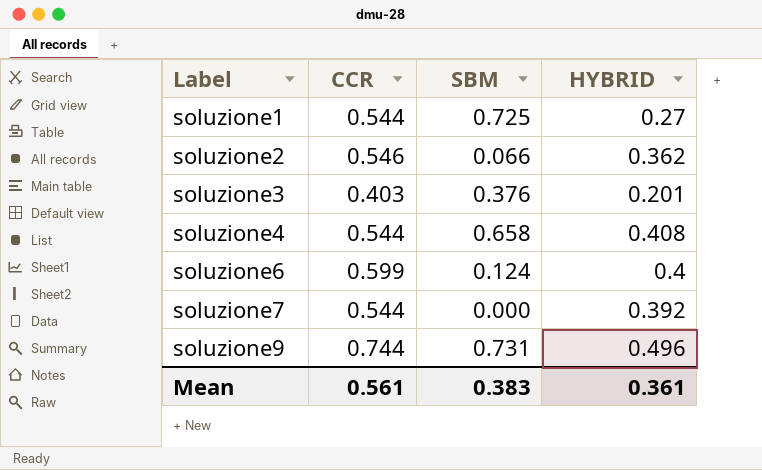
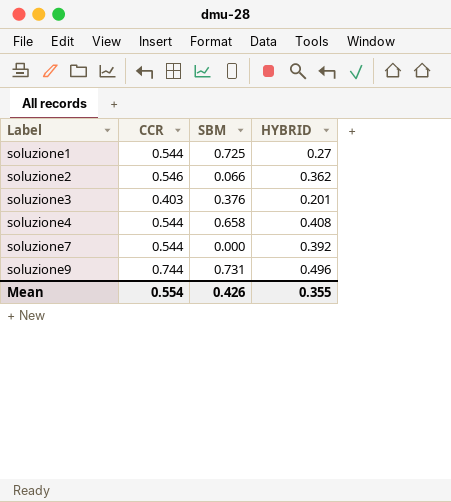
row soluzione6: 0.599 | 0.124 | 0.4 -> none
Mean | CCR: 0.561 -> 0.554
Mean | SBM: 0.383 -> 0.426
Mean | HYBRID: 0.361 -> 0.355

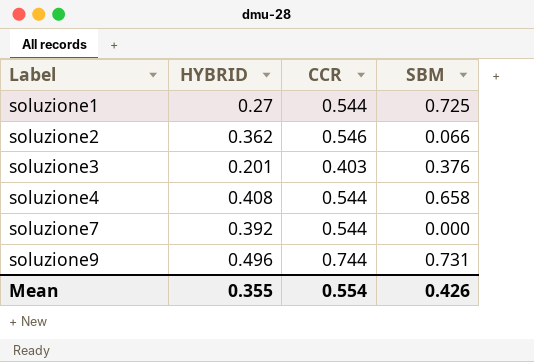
column HYBRID | position: 4 -> 2

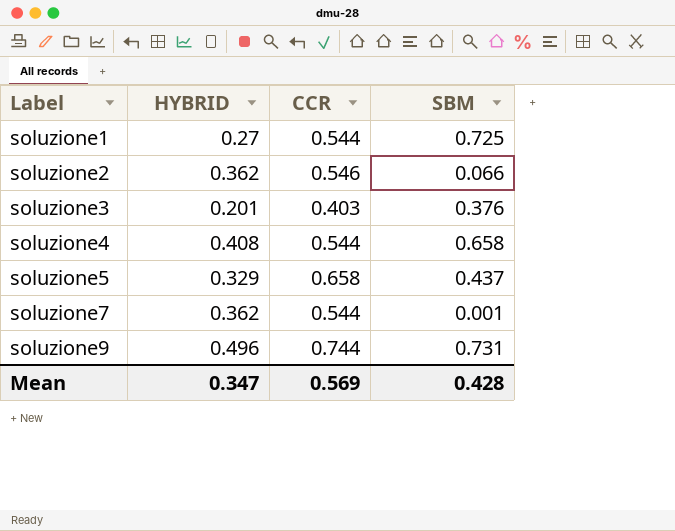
row soluzione5: none -> 0.329 | 0.658 | 0.437
soluzione7 | HYBRID: 0.392 -> 0.362
soluzione7 | SBM: 0.000 -> 0.001
Mean | HYBRID: 0.355 -> 0.347
Mean | CCR: 0.554 -> 0.569
Mean | SBM: 0.426 -> 0.428

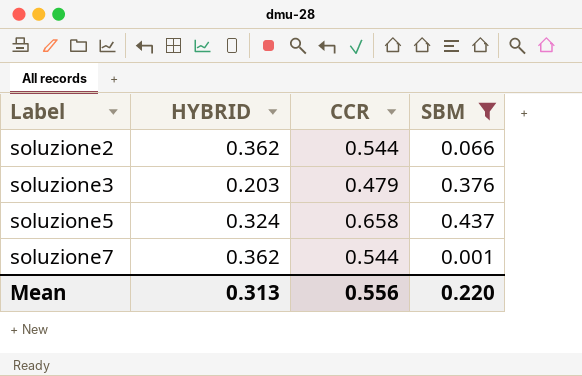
filter: none -> SBM <= 0.437
soluzione2 | CCR: 0.546 -> 0.544
soluzione3 | HYBRID: 0.201 -> 0.203
soluzione3 | CCR: 0.403 -> 0.479
soluzione5 | HYBRID: 0.329 -> 0.324
Mean | HYBRID: 0.347 -> 0.313
Mean | CCR: 0.569 -> 0.556
Mean | SBM: 0.428 -> 0.220

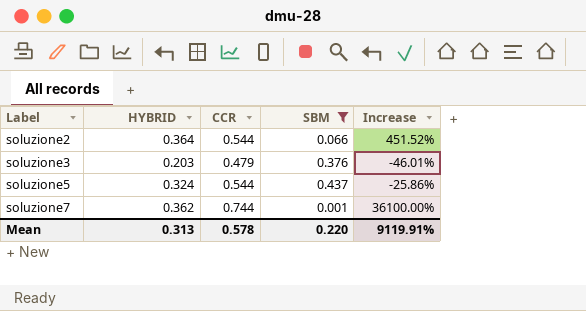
column Increase | formula: none -> ([HYBRID] - [SBM]) / [SBM]
soluzione2 | HYBRID: 0.362 -> 0.364
soluzione5 | CCR: 0.658 -> 0.544
soluzione7 | CCR: 0.544 -> 0.744
Mean | CCR: 0.556 -> 0.578

